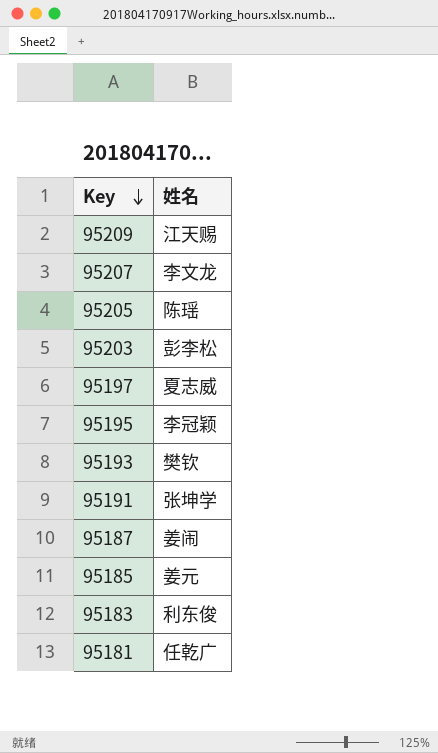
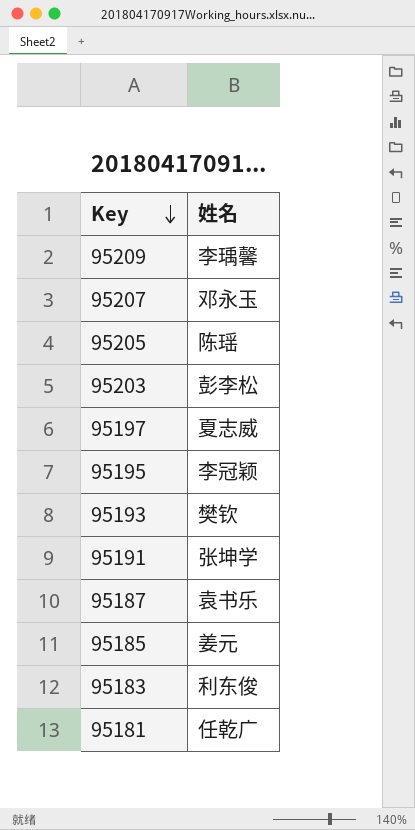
95209 | 姓名: 江天赐 -> 李瑀馨
95207 | 姓名: 李文龙 -> 邓永玉
95187 | 姓名: 姜闹 -> 袁书乐

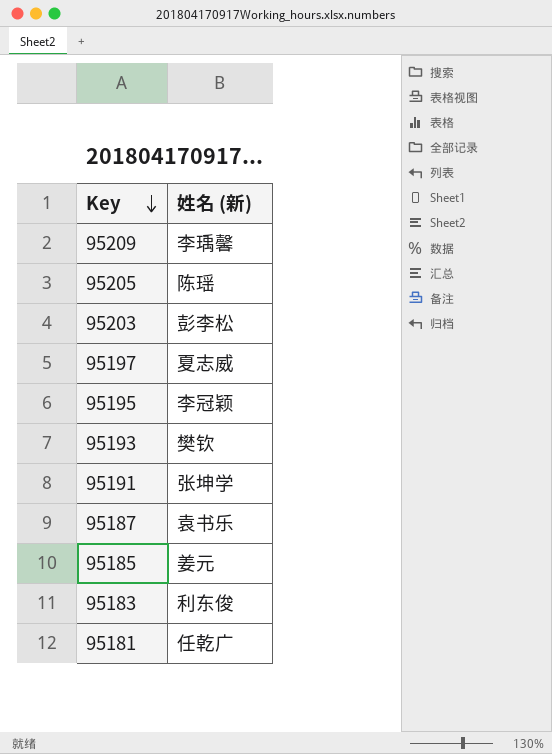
column name: 姓名 -> 姓名 (新)
row 95207: 邓永玉 -> none

